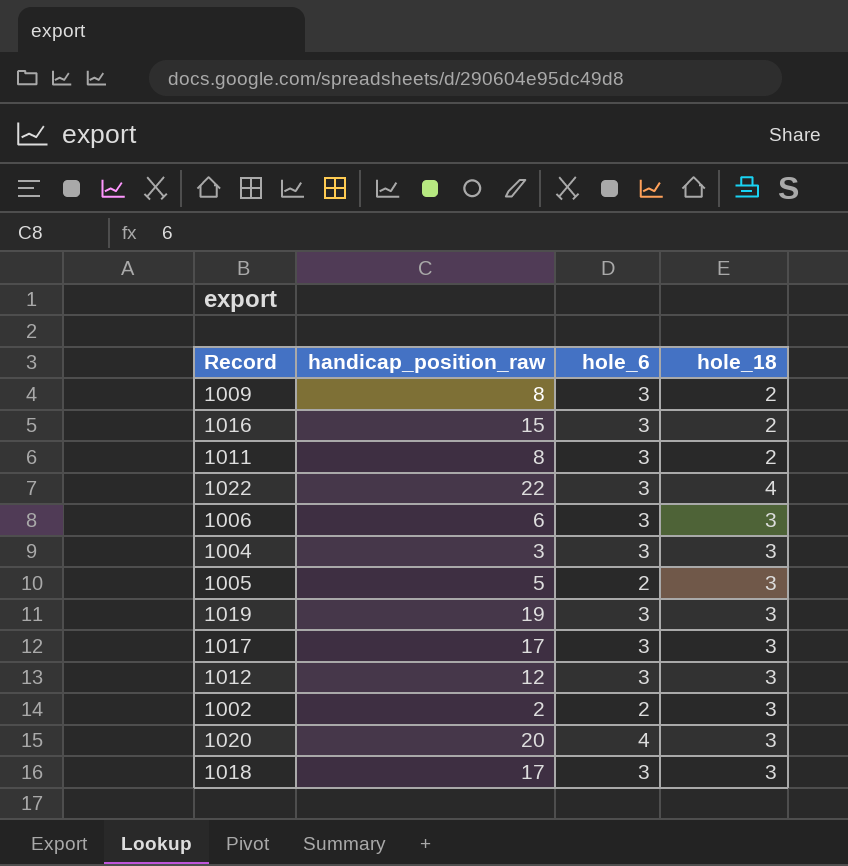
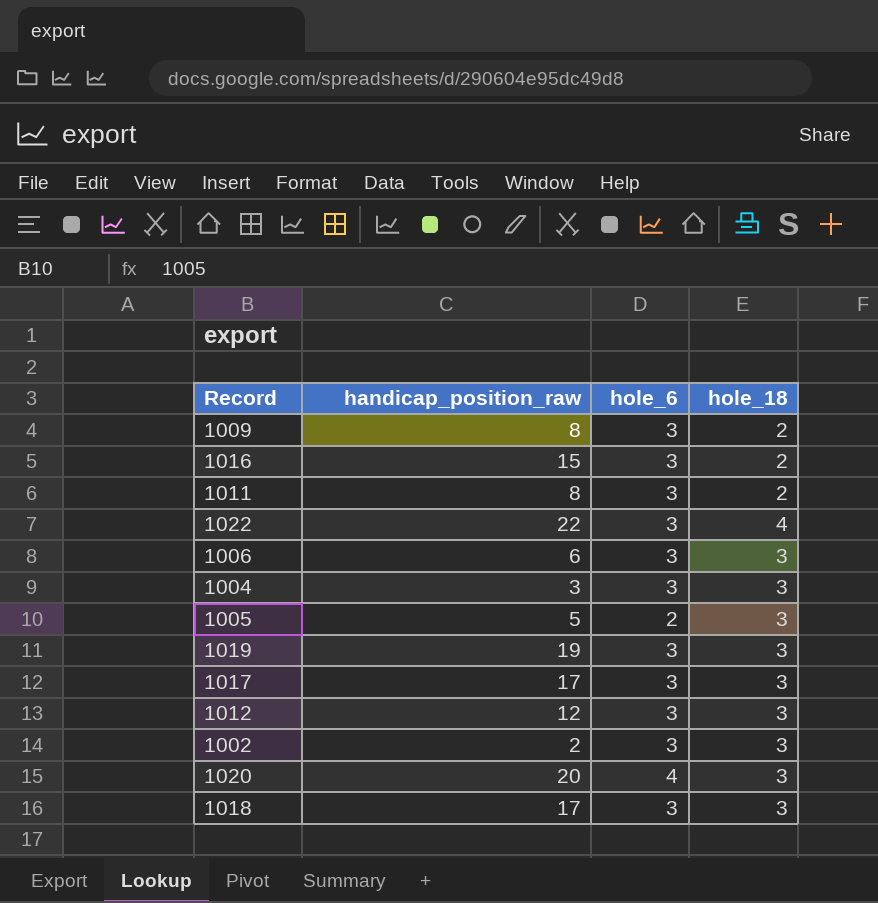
1002 | hole_6: 2 -> 3

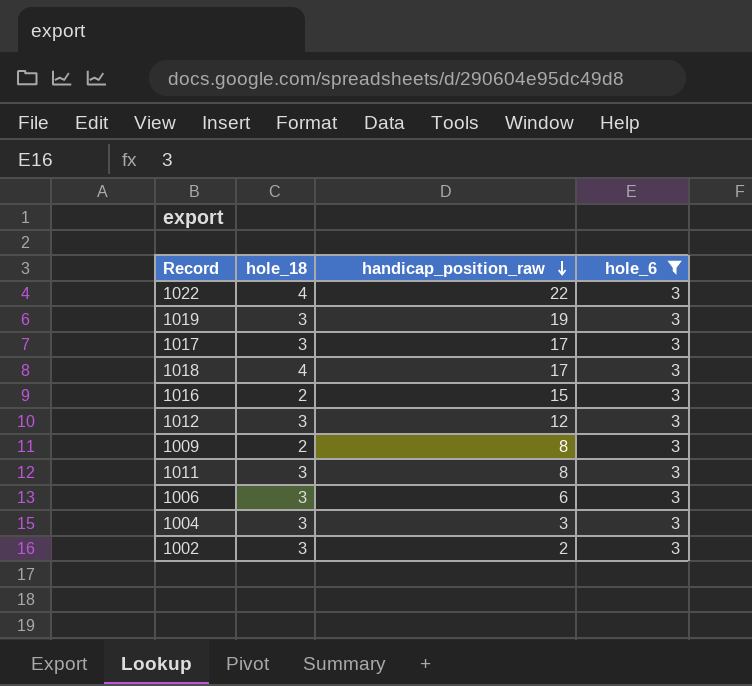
filter: none -> hole_6 = 3
row order: none -> handicap_position_raw descending
column hole_18 | position: 4 -> 2
1018 | hole_18: 3 -> 4
1011 | hole_18: 2 -> 3

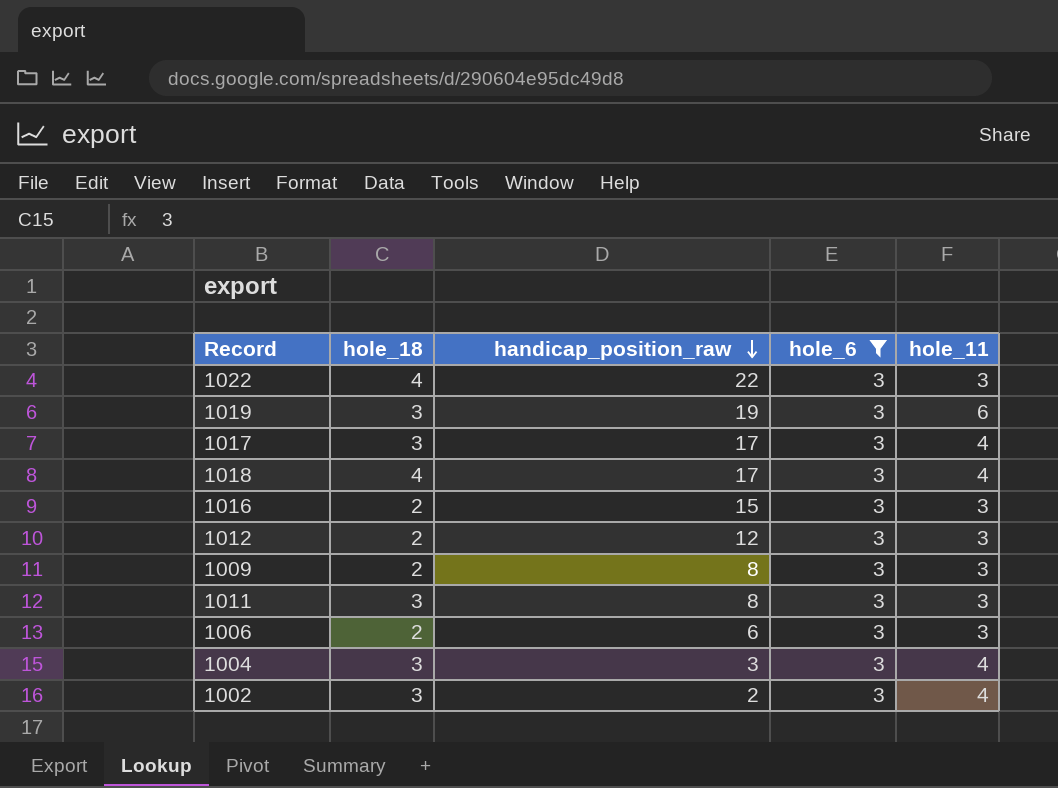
column hole_11 | position: none -> 5
1012 | hole_18: 3 -> 2
1006 | hole_18: 3 -> 2

